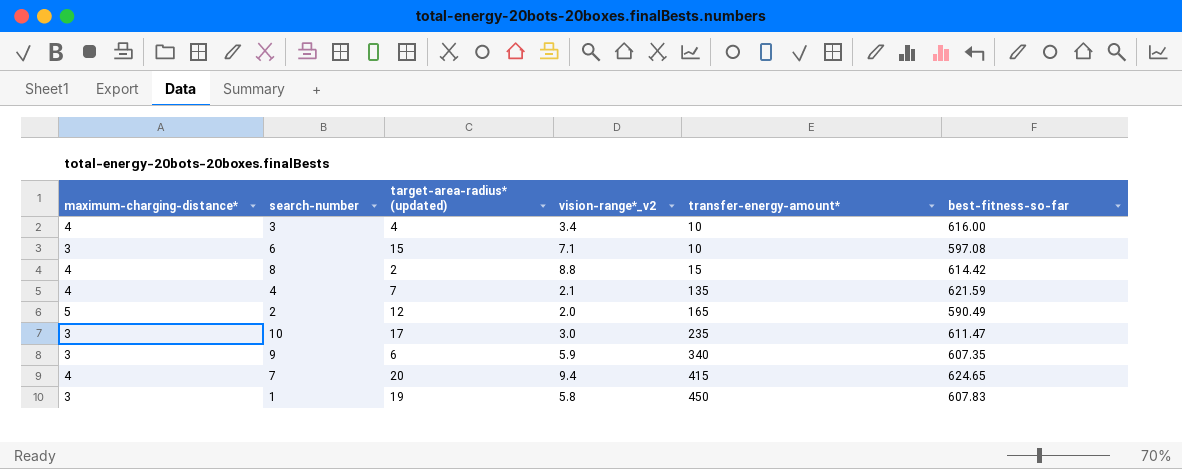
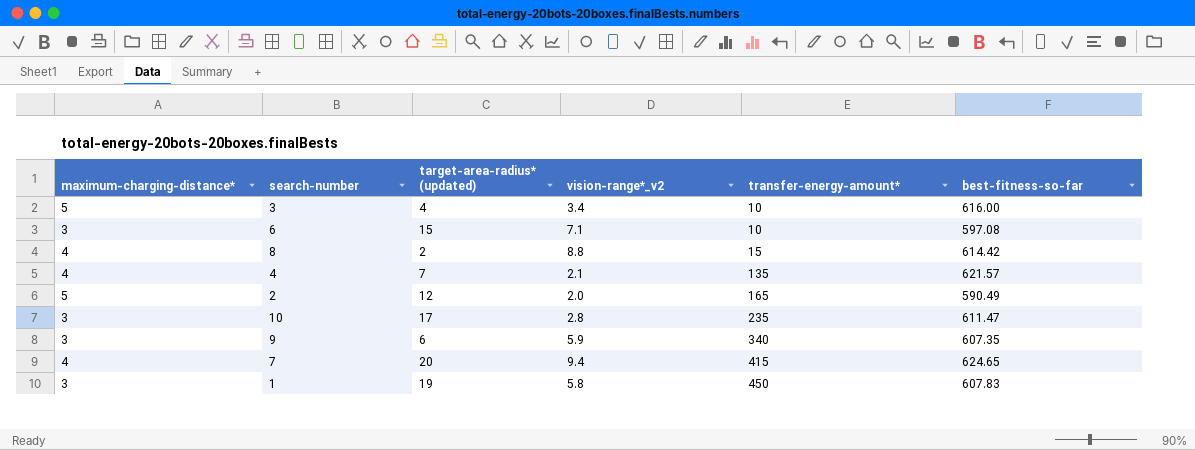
3 | maximum-charging-distance*: 4 -> 5
4 | best-fitness-so-far: 621.59 -> 621.57
10 | vision-range*_v2: 3.0 -> 2.8

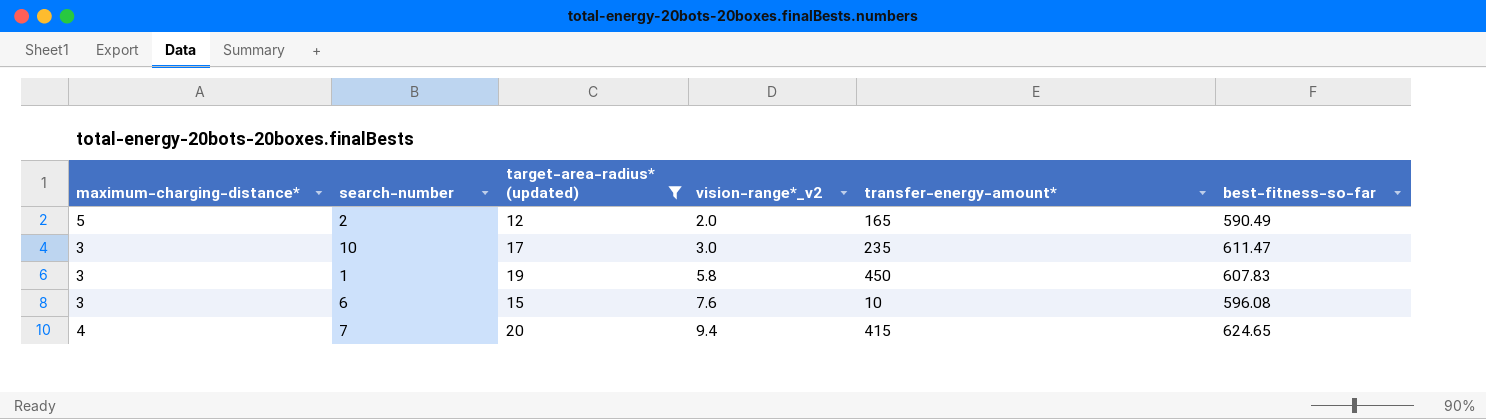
filter: none -> target-area-radius* (updated) >= 12
row order: transfer-energy-amount* ascending -> vision-range*_v2 ascending
10 | vision-range*_v2: 2.8 -> 3.0
6 | vision-range*_v2: 7.1 -> 7.6
6 | best-fitness-so-far: 597.08 -> 596.08

